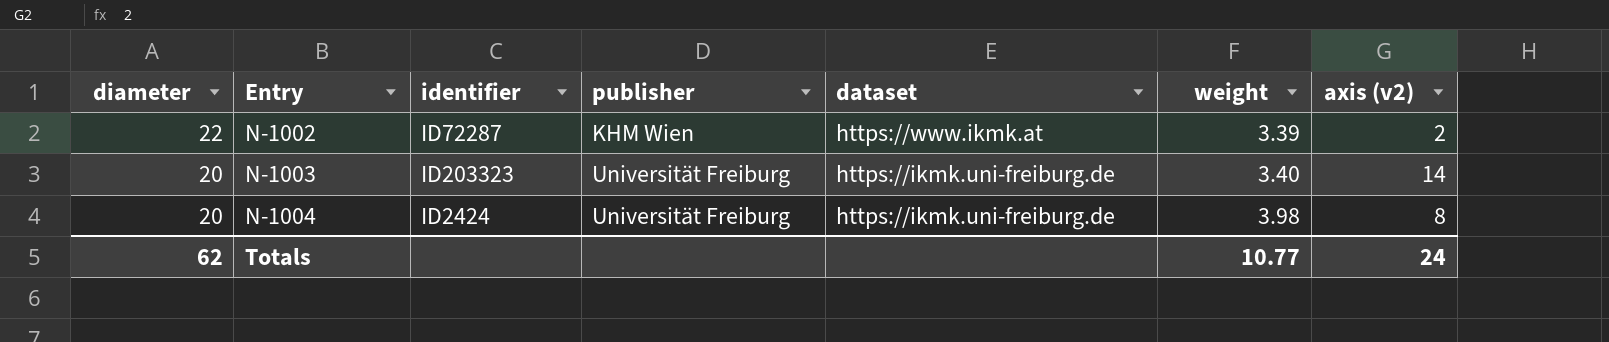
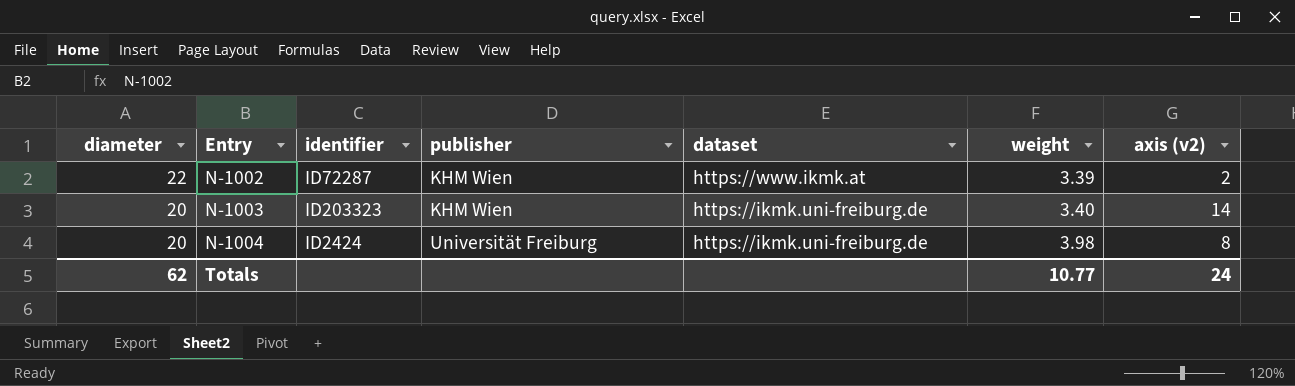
N-1003 | publisher: Universität Freiburg -> KHM Wien

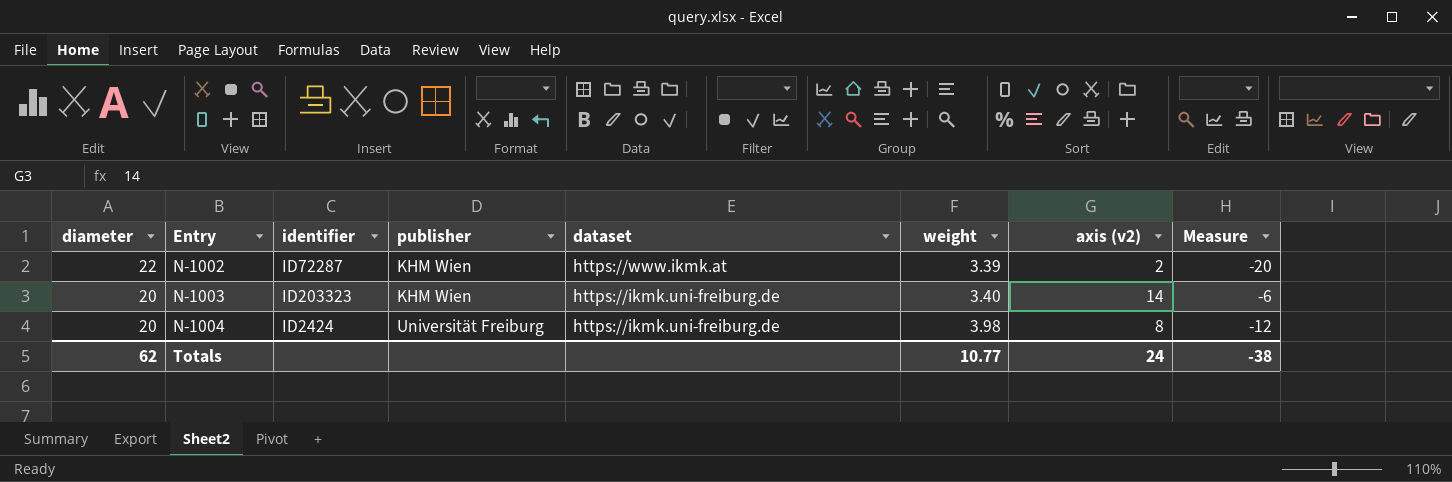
column Measure | formula: none -> [axis (v2)] - [diameter]

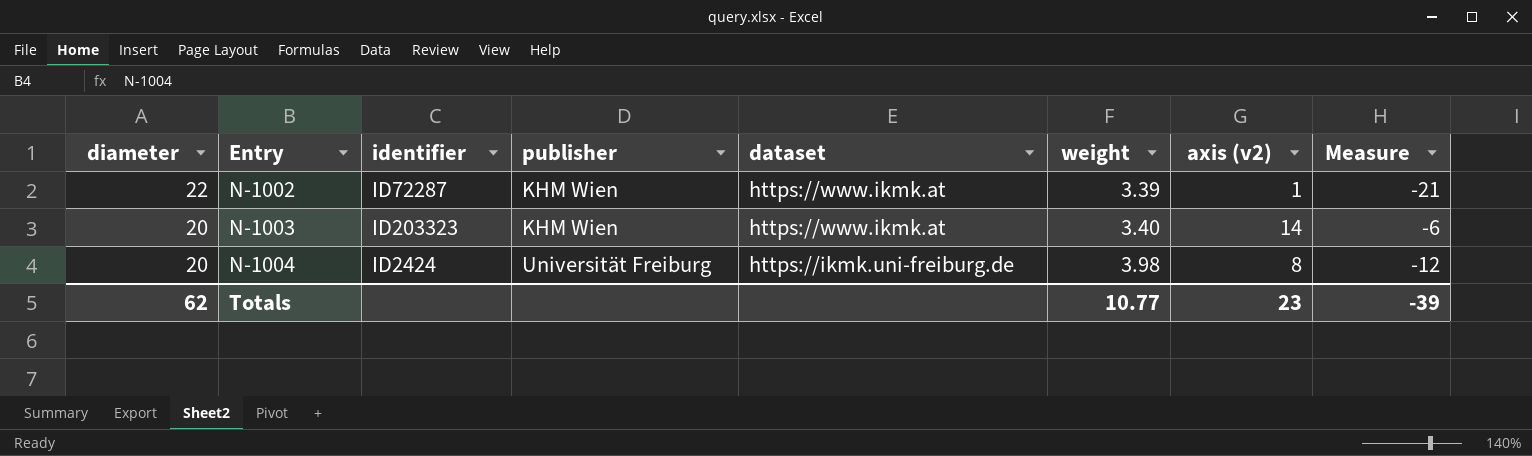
N-1002 | axis (v2): 2 -> 1
N-1002 | Measure: -20 -> -21
N-1003 | dataset: https://ikmk.uni-freiburg.de -> https://www.ikmk.at
Totals | axis (v2): 24 -> 23
Totals | Measure: -38 -> -39

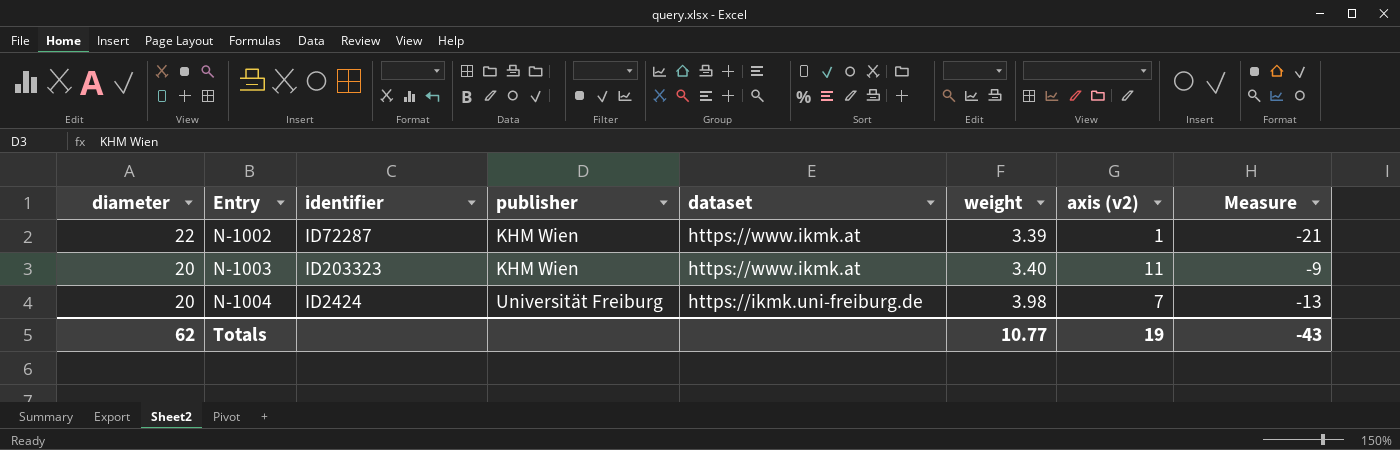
N-1003 | axis (v2): 14 -> 11
N-1003 | Measure: -6 -> -9
N-1004 | axis (v2): 8 -> 7
N-1004 | Measure: -12 -> -13
Totals | axis (v2): 23 -> 19
Totals | Measure: -39 -> -43

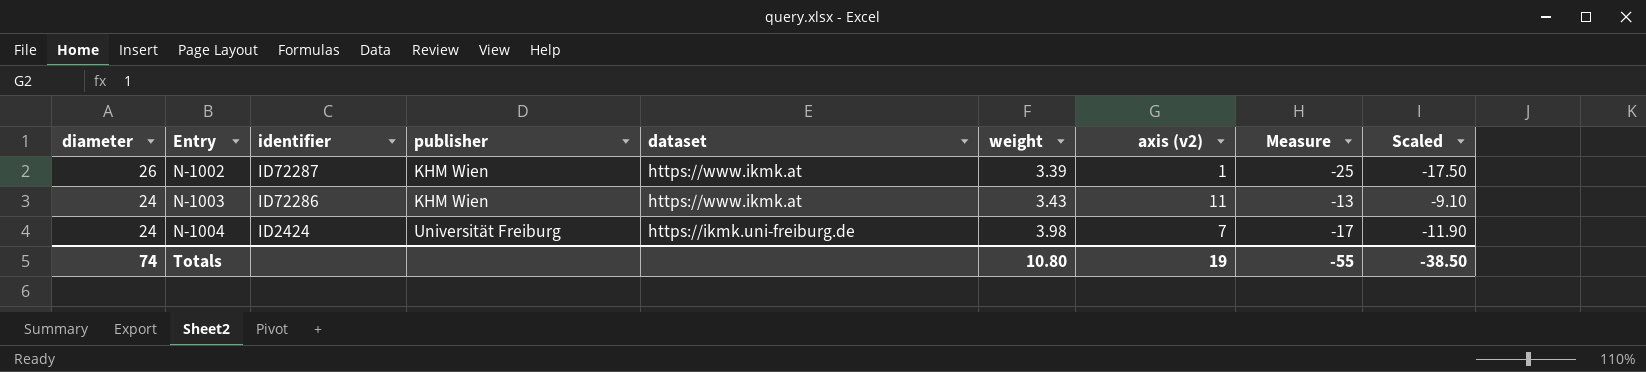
column Scaled | formula: none -> [Measure] * 0.7
N-1002 | diameter: 22 -> 26
N-1002 | Measure: -21 -> -25
N-1003 | diameter: 20 -> 24
N-1003 | identifier: ID203323 -> ID72286
N-1003 | weight: 3.40 -> 3.43
N-1003 | Measure: -9 -> -13
N-1004 | diameter: 20 -> 24
N-1004 | Measure: -13 -> -17
Totals | diameter: 62 -> 74
Totals | weight: 10.77 -> 10.80
Totals | Measure: -43 -> -55

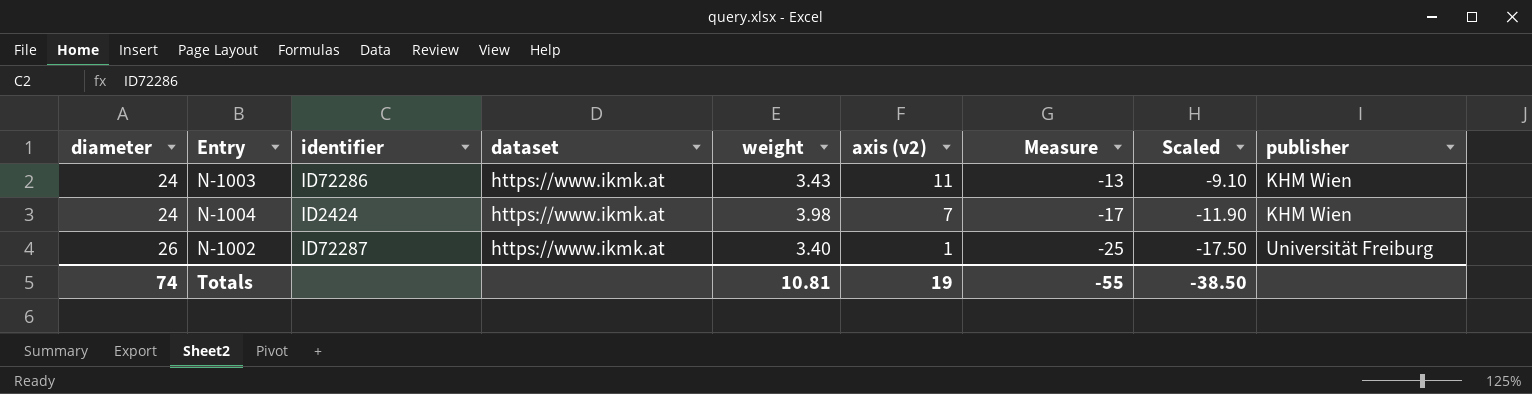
row order: diameter descending -> diameter ascending
column publisher | position: 4 -> 9
N-1004 | dataset: https://ikmk.uni-freiburg.de -> https://www.ikmk.at
N-1004 | publisher: Universität Freiburg -> KHM Wien
N-1002 | weight: 3.39 -> 3.40
N-1002 | publisher: KHM Wien -> Universität Freiburg
Totals | weight: 10.80 -> 10.81

